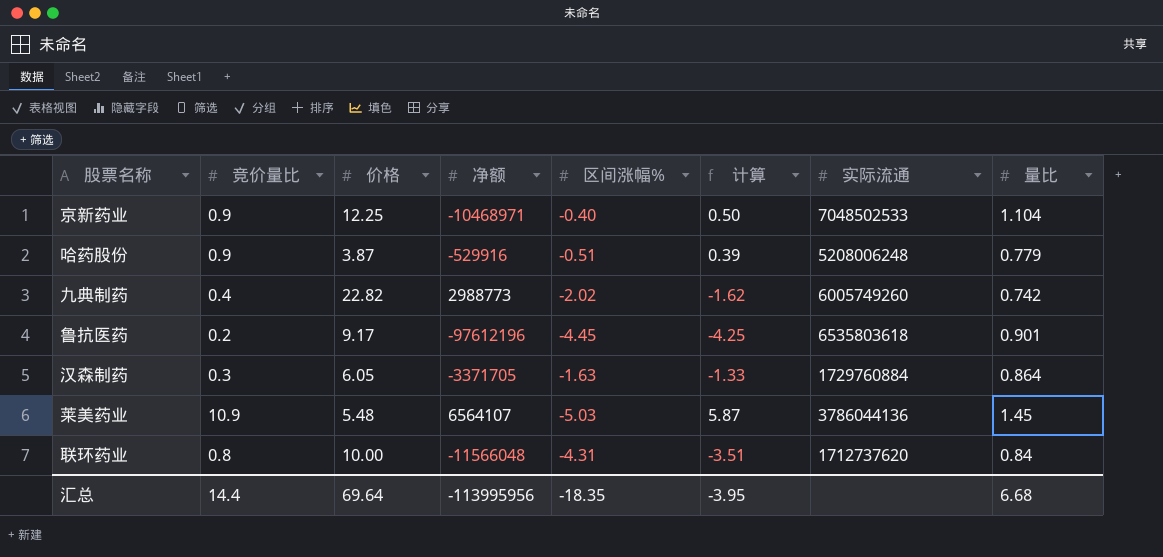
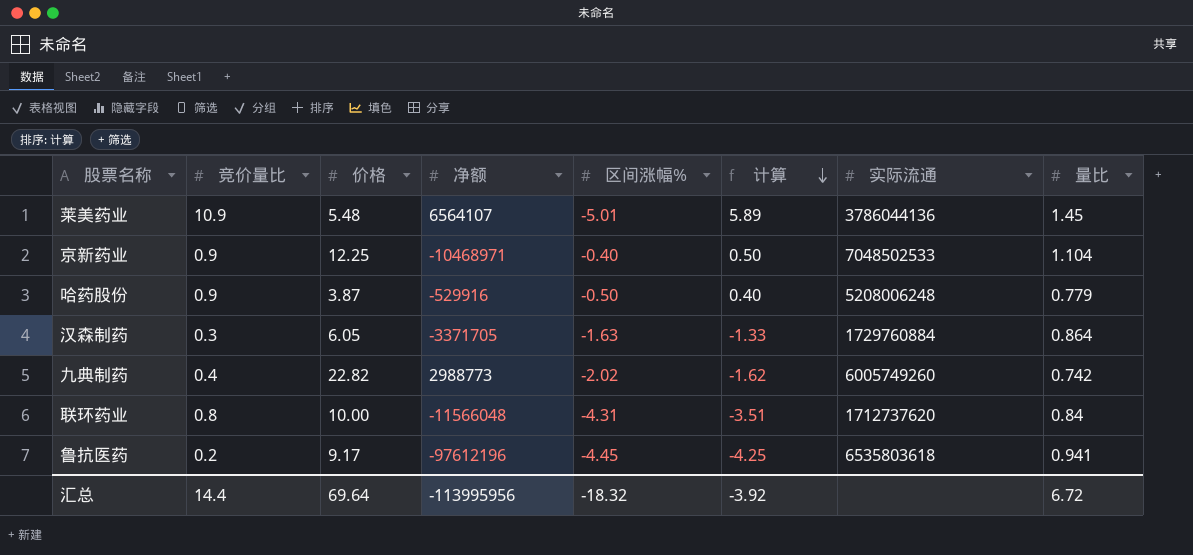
row order: none -> 计算 descending
莱美药业 | 区间涨幅%: -5.03 -> -5.01
莱美药业 | 计算: 5.87 -> 5.89
哈药股份 | 区间涨幅%: -0.51 -> -0.50
哈药股份 | 计算: 0.39 -> 0.40
鲁抗医药 | 量比: 0.901 -> 0.941
汇总 | 区间涨幅%: -18.35 -> -18.32
汇总 | 计算: -3.95 -> -3.92
汇总 | 量比: 6.68 -> 6.72

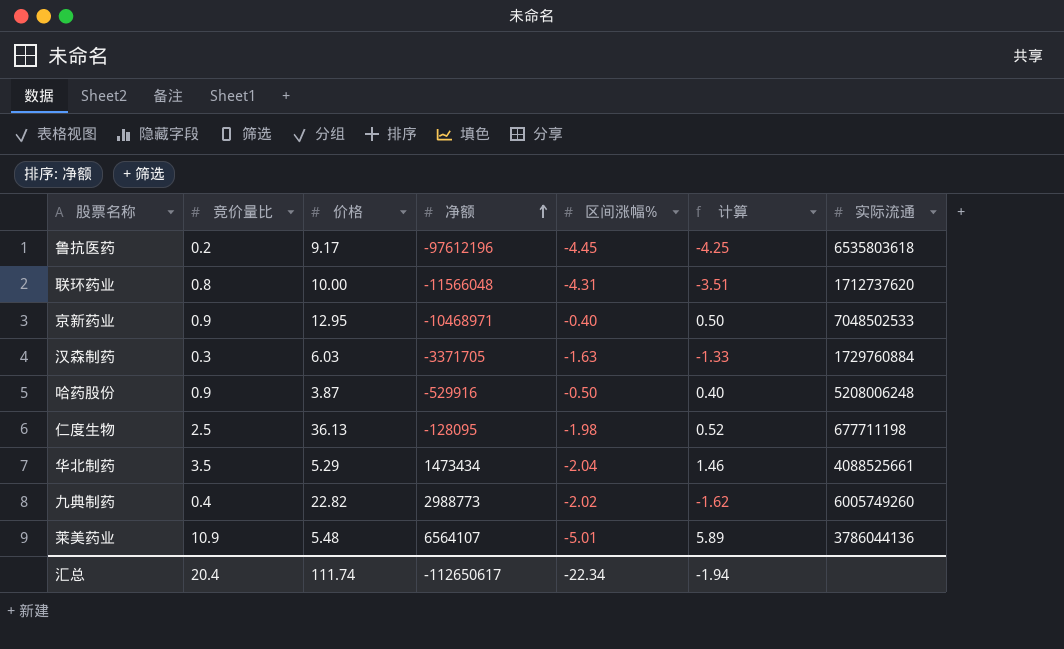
row order: 计算 descending -> 净额 ascending
column 量比 | position: 8 -> none
京新药业 | 价格: 12.25 -> 12.95
汉森制药 | 价格: 6.05 -> 6.03
row 仁度生物: none -> 2.5 | 36.13 | -128095 | -1.98 | 0.52 | 677711198
row 华北制药: none -> 3.5 | 5.29 | 1473434 | -2.04 | 1.46 | 4088525661
汇总 | 竞价量比: 14.4 -> 20.4
汇总 | 价格: 69.64 -> 111.74
汇总 | 净额: -113995956 -> -112650617
汇总 | 区间涨幅%: -18.32 -> -22.34
汇总 | 计算: -3.92 -> -1.94

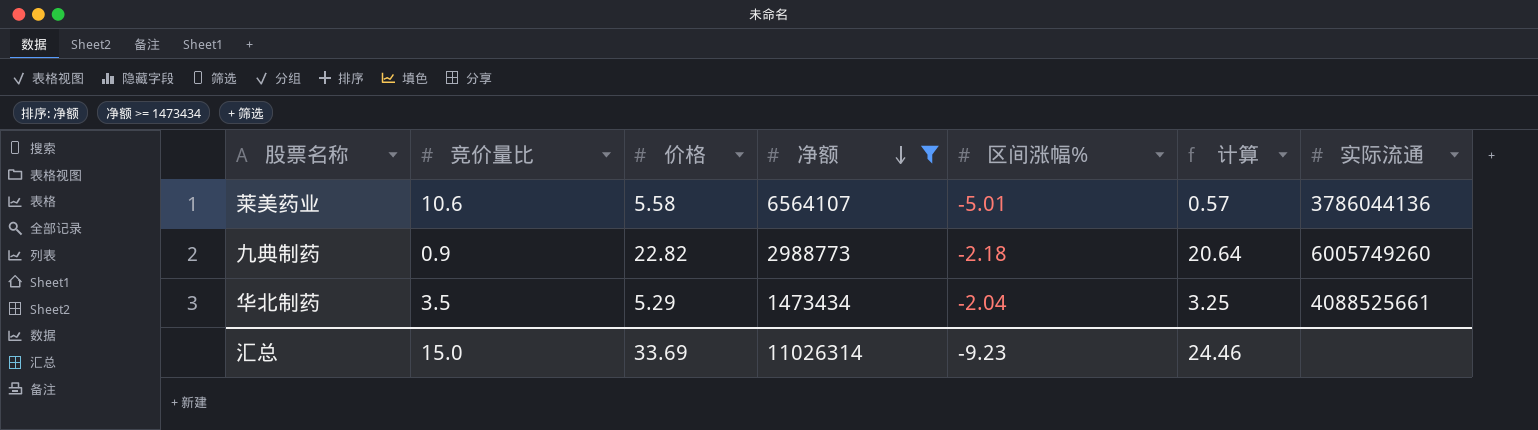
filter: none -> 净额 >= 1473434
row order: 净额 ascending -> 净额 descending
column 计算 | formula: [竞价量比] + [区间涨幅%] -> [价格] + [区间涨幅%]
莱美药业 | 竞价量比: 10.9 -> 10.6
莱美药业 | 价格: 5.48 -> 5.58
九典制药 | 竞价量比: 0.4 -> 0.9
九典制药 | 区间涨幅%: -2.02 -> -2.18
汇总 | 竞价量比: 20.4 -> 15.0
汇总 | 价格: 111.74 -> 33.69
汇总 | 净额: -112650617 -> 11026314
汇总 | 区间涨幅%: -22.34 -> -9.23
汇总 | 计算: -1.94 -> 24.46

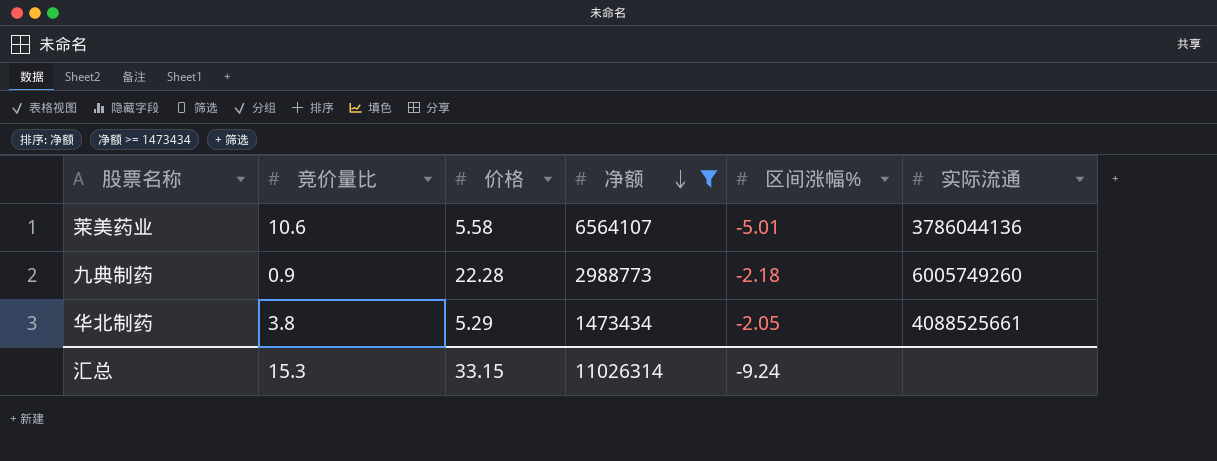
column 计算 | formula: [价格] + [区间涨幅%] -> none
九典制药 | 价格: 22.82 -> 22.28
华北制药 | 竞价量比: 3.5 -> 3.8
华北制药 | 区间涨幅%: -2.04 -> -2.05
汇总 | 竞价量比: 15.0 -> 15.3
汇总 | 价格: 33.69 -> 33.15
汇总 | 区间涨幅%: -9.23 -> -9.24

